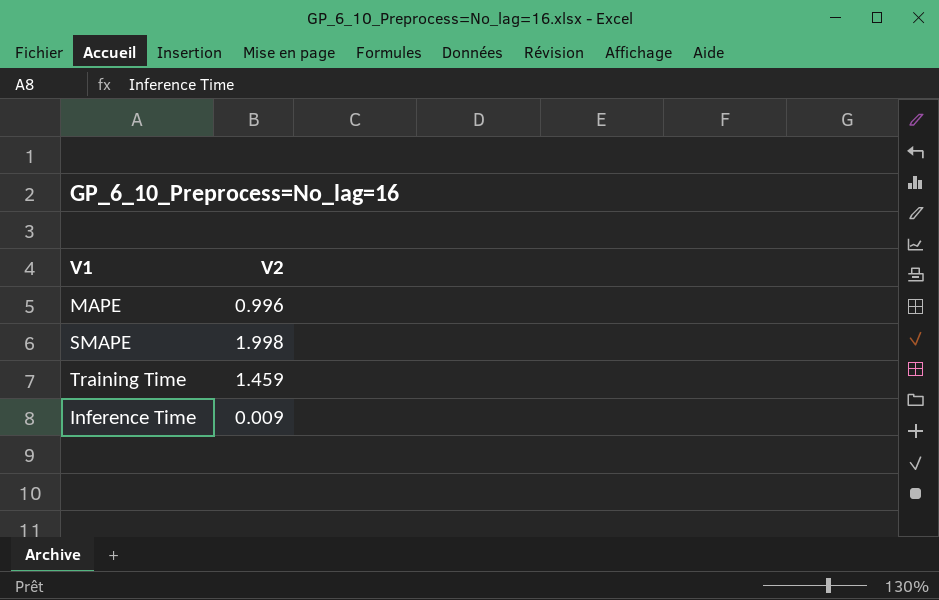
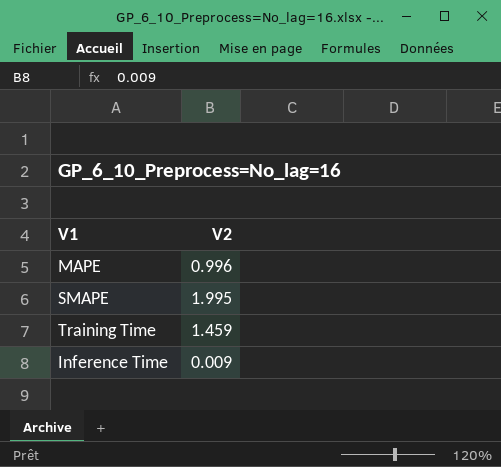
SMAPE | V2: 1.998 -> 1.995

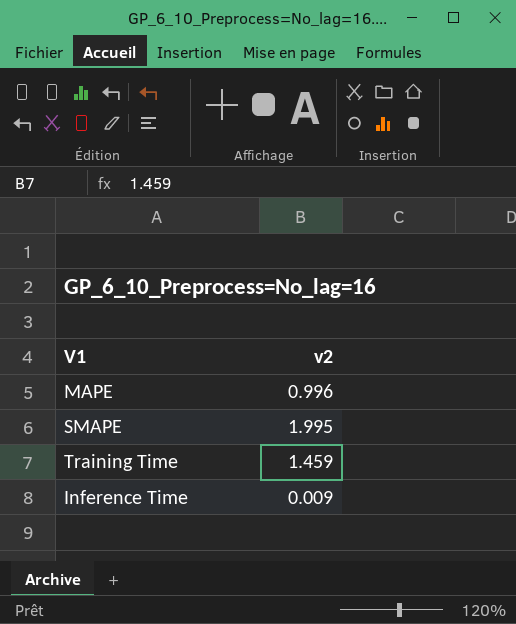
column name: V2 -> v2

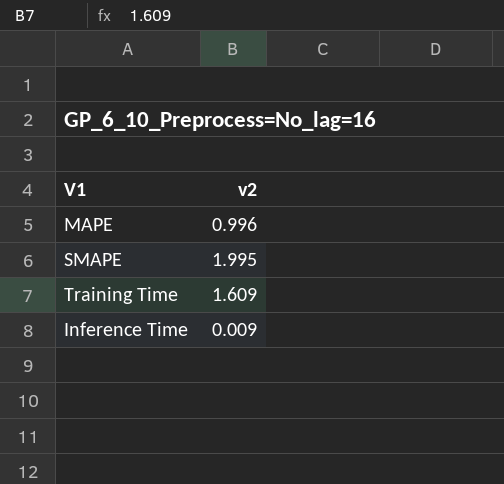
Training Time | v2: 1.459 -> 1.609

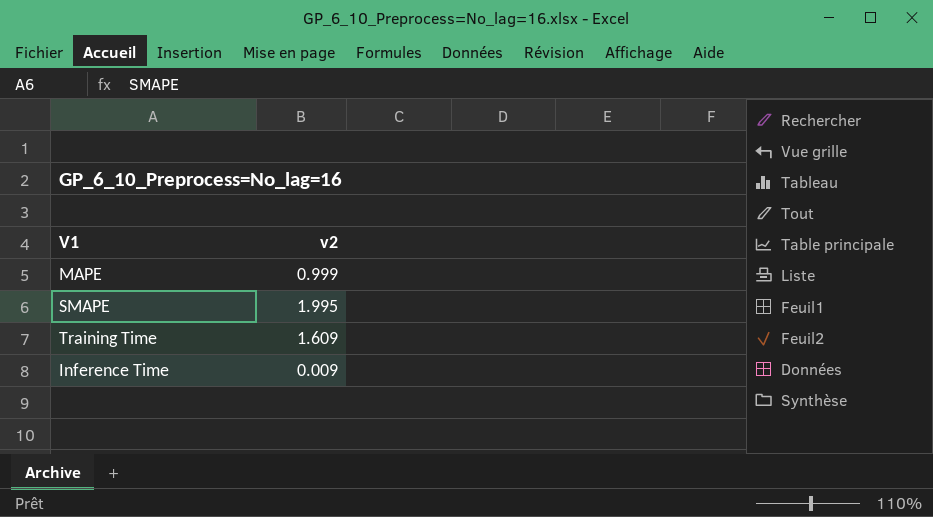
MAPE | v2: 0.996 -> 0.999

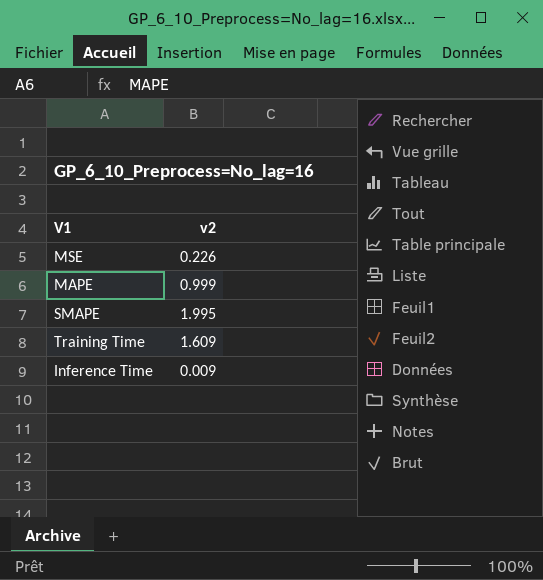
row MSE: none -> 0.226

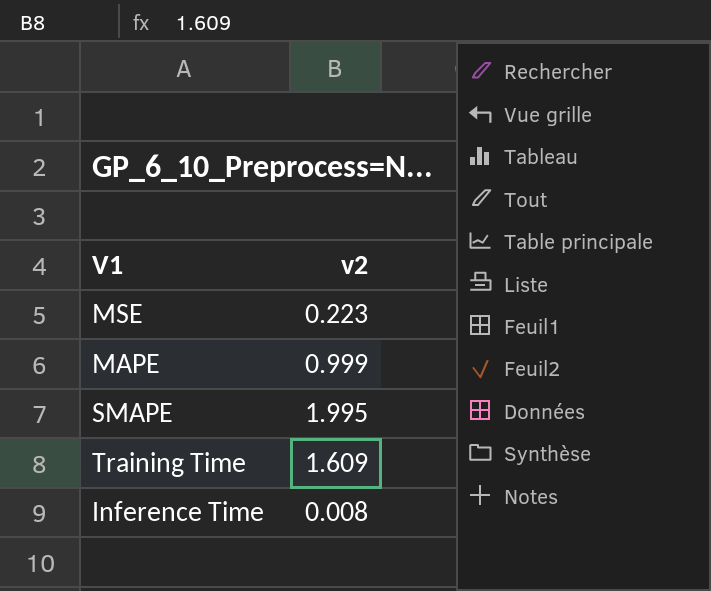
MSE | v2: 0.226 -> 0.223
Inference Time | v2: 0.009 -> 0.008

